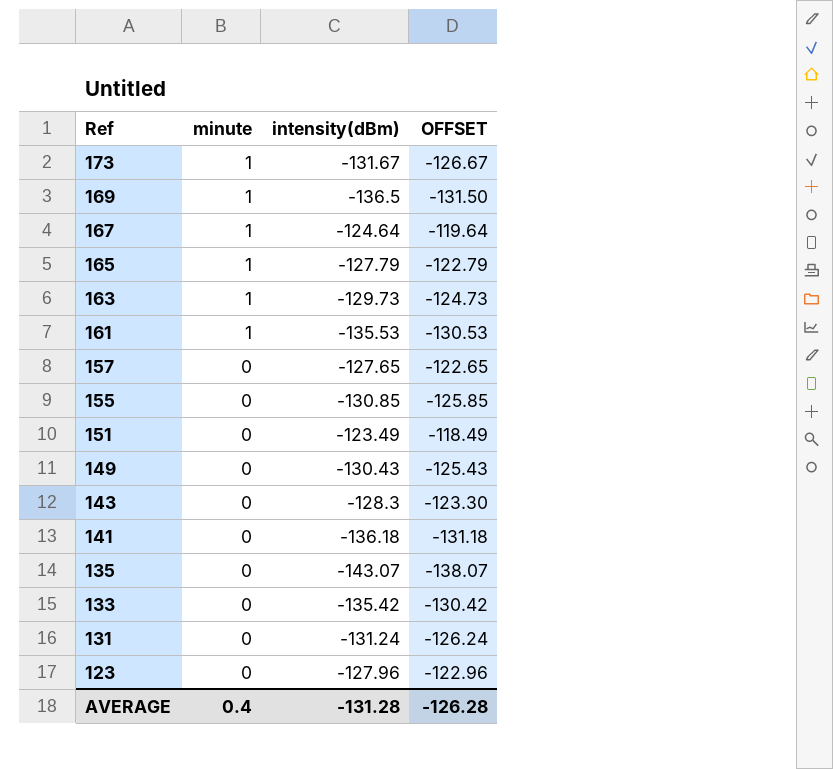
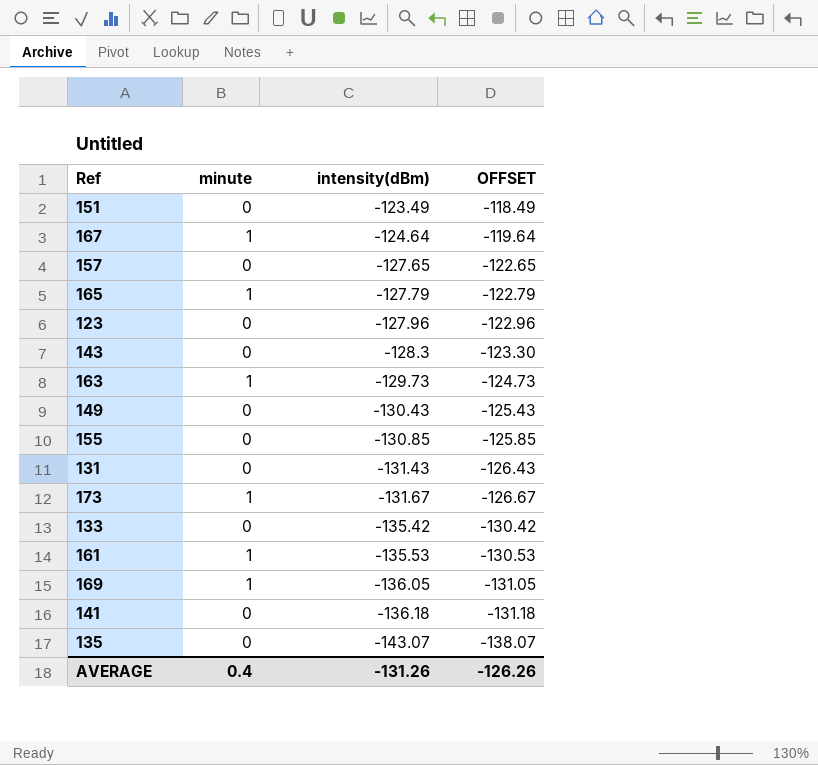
row order: Ref descending -> intensity(dBm) descending
131 | intensity(dBm): -131.24 -> -131.43
131 | OFFSET: -126.24 -> -126.43
169 | intensity(dBm): -136.5 -> -136.05
169 | OFFSET: -131.50 -> -131.05
AVERAGE | intensity(dBm): -131.28 -> -131.26
AVERAGE | OFFSET: -126.28 -> -126.26

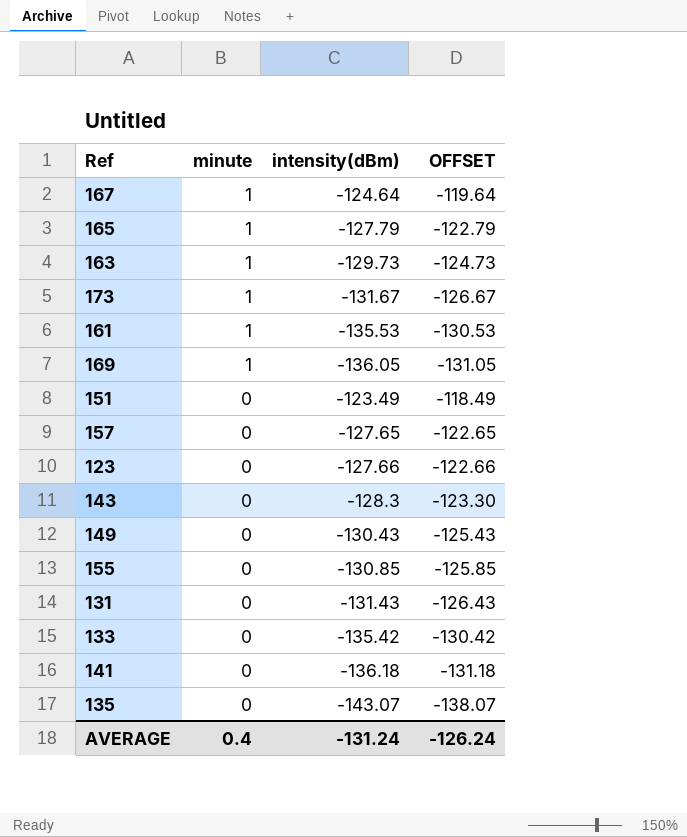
row order: intensity(dBm) descending -> minute descending
123 | intensity(dBm): -127.96 -> -127.66
123 | OFFSET: -122.96 -> -122.66
AVERAGE | intensity(dBm): -131.26 -> -131.24
AVERAGE | OFFSET: -126.26 -> -126.24

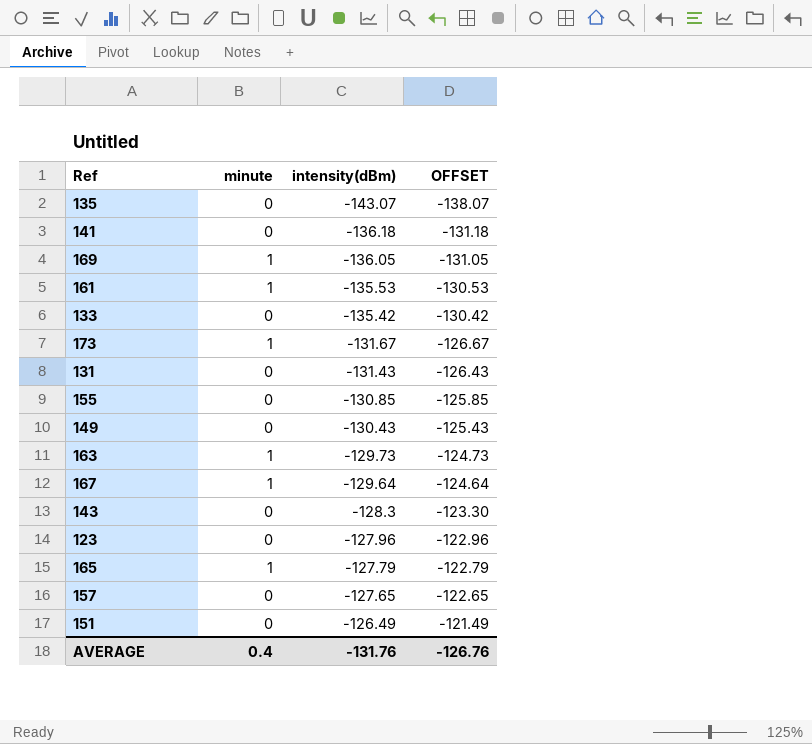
row order: minute descending -> intensity(dBm) ascending
167 | intensity(dBm): -124.64 -> -129.64
167 | OFFSET: -119.64 -> -124.64
123 | intensity(dBm): -127.66 -> -127.96
123 | OFFSET: -122.66 -> -122.96
151 | intensity(dBm): -123.49 -> -126.49
151 | OFFSET: -118.49 -> -121.49
AVERAGE | intensity(dBm): -131.24 -> -131.76
AVERAGE | OFFSET: -126.24 -> -126.76

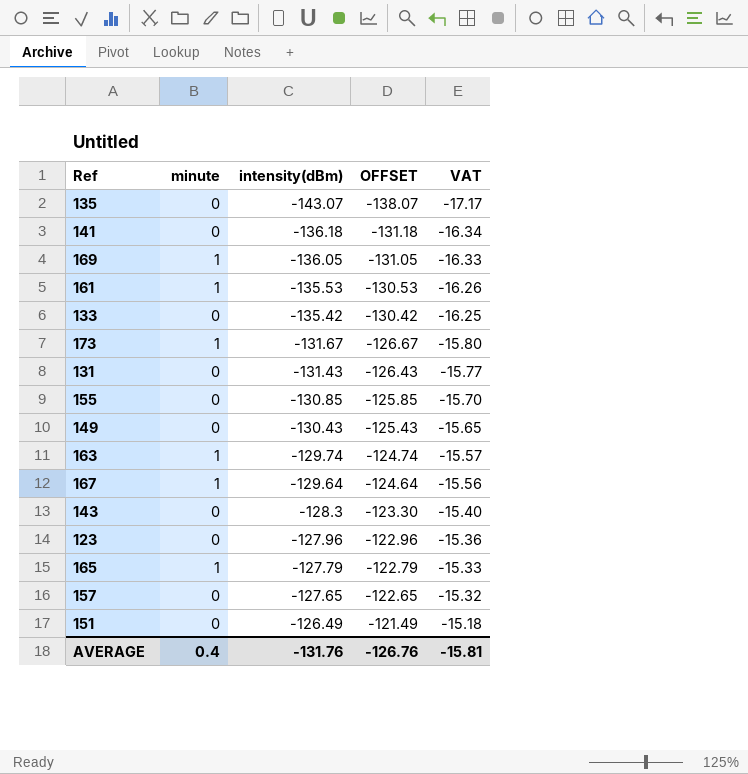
column VAT | formula: none -> [intensity(dBm)] * 0.12
163 | intensity(dBm): -129.73 -> -129.74
163 | OFFSET: -124.73 -> -124.74

